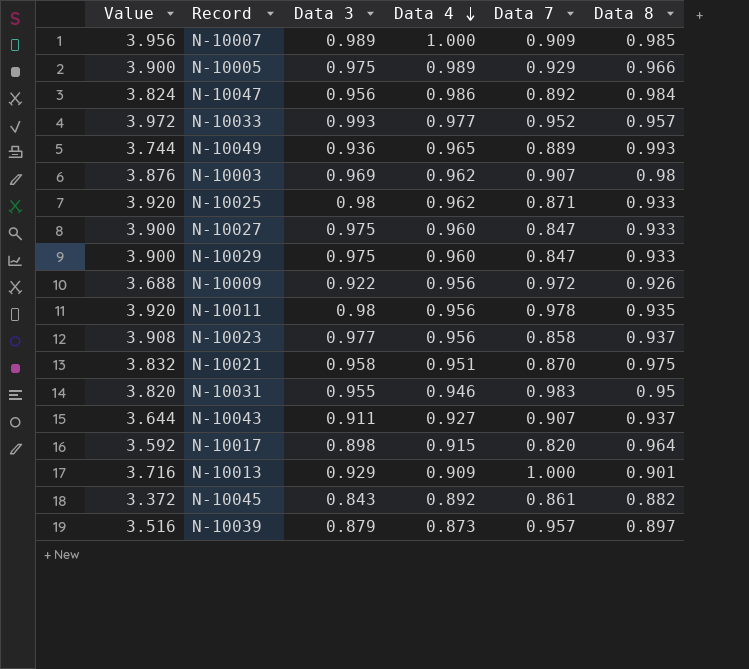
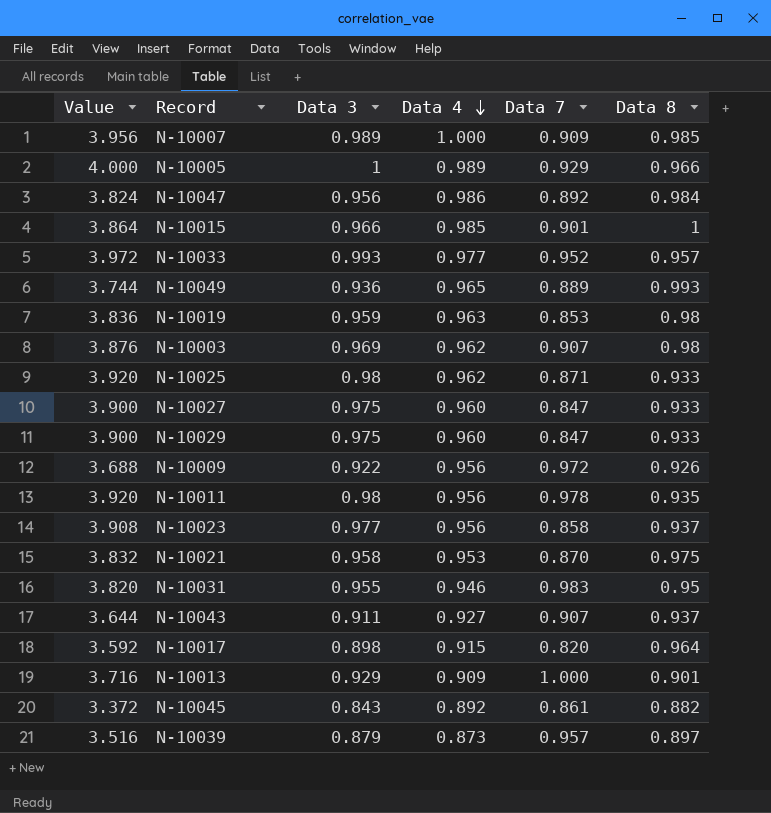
N-10005 | Value: 3.900 -> 4.000
N-10005 | Data 3: 0.975 -> 1
row N-10015: none -> 3.864 | 0.966 | 0.985 | 0.901 | 1
row N-10019: none -> 3.836 | 0.959 | 0.963 | 0.853 | 0.98
N-10021 | Data 4: 0.951 -> 0.953

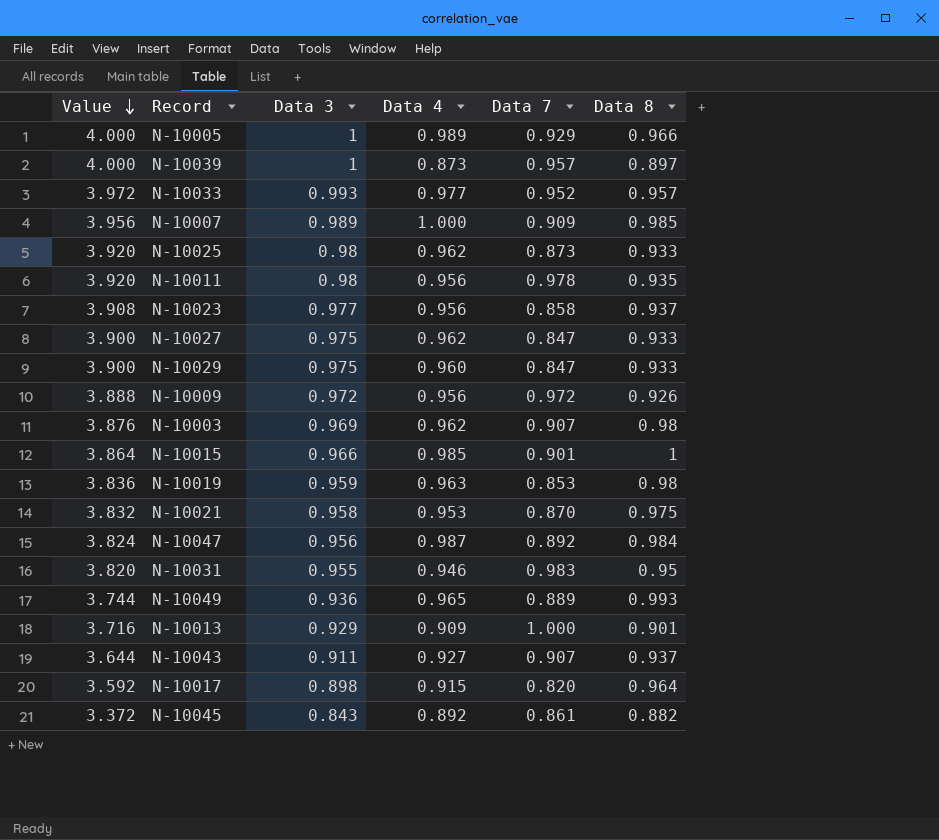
row order: Data 4 descending -> Value descending
N-10039 | Value: 3.516 -> 4.000
N-10039 | Data 3: 0.879 -> 1
N-10025 | Data 7: 0.871 -> 0.873
N-10027 | Data 4: 0.960 -> 0.962
N-10009 | Value: 3.688 -> 3.888
N-10009 | Data 3: 0.922 -> 0.972
N-10047 | Data 4: 0.986 -> 0.987

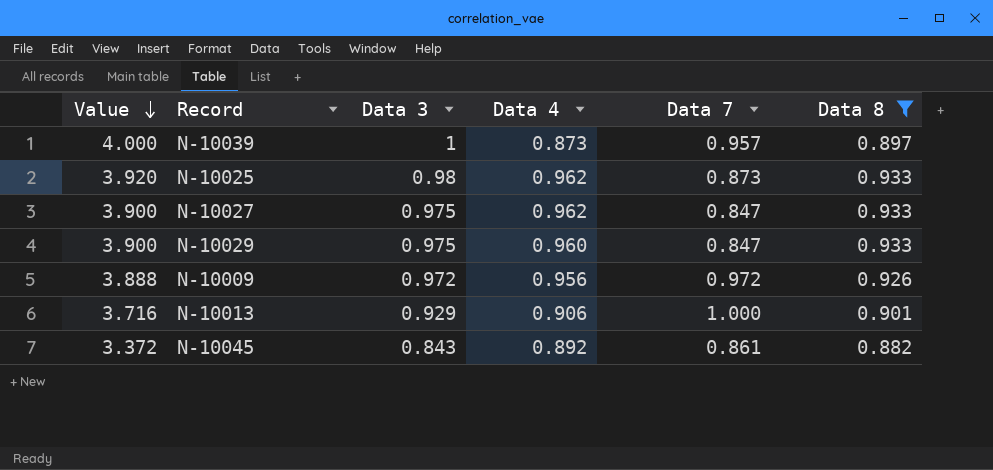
filter: none -> Data 8 <= 0.933
N-10013 | Data 4: 0.909 -> 0.906

